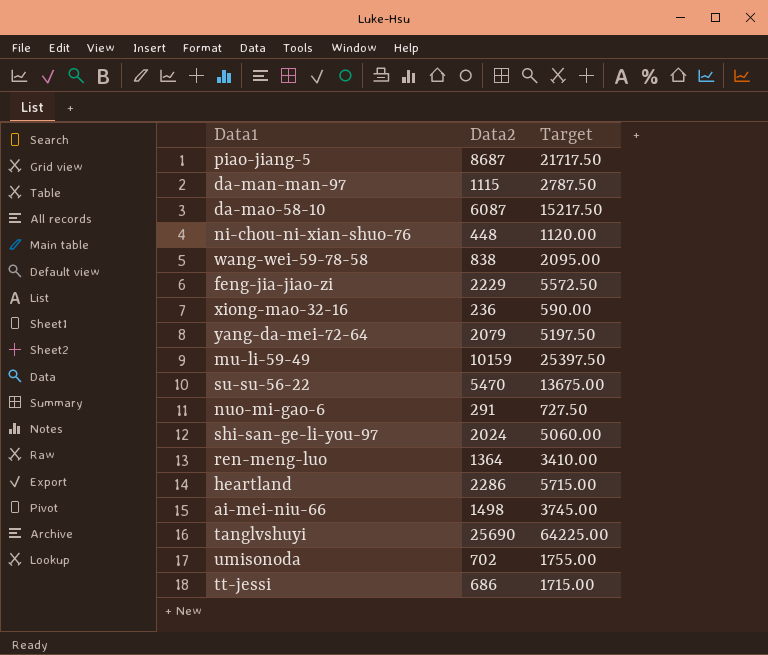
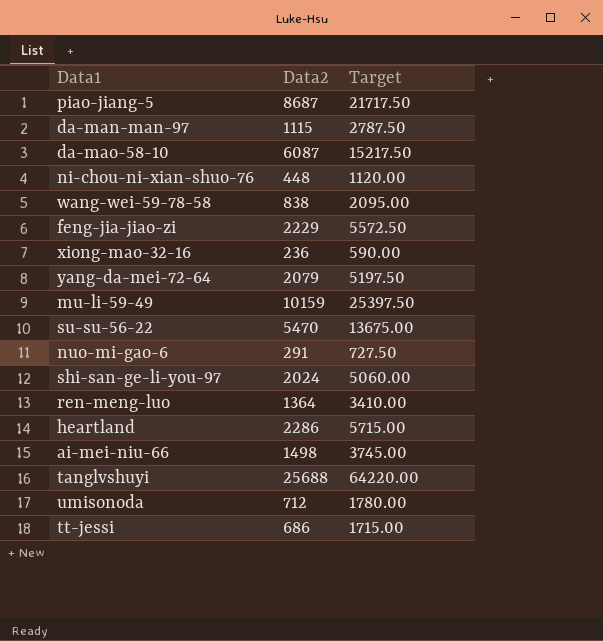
tanglvshuyi | Data2: 25690 -> 25688
tanglvshuyi | Target: 64225.00 -> 64220.00
umisonoda | Data2: 702 -> 712
umisonoda | Target: 1755.00 -> 1780.00

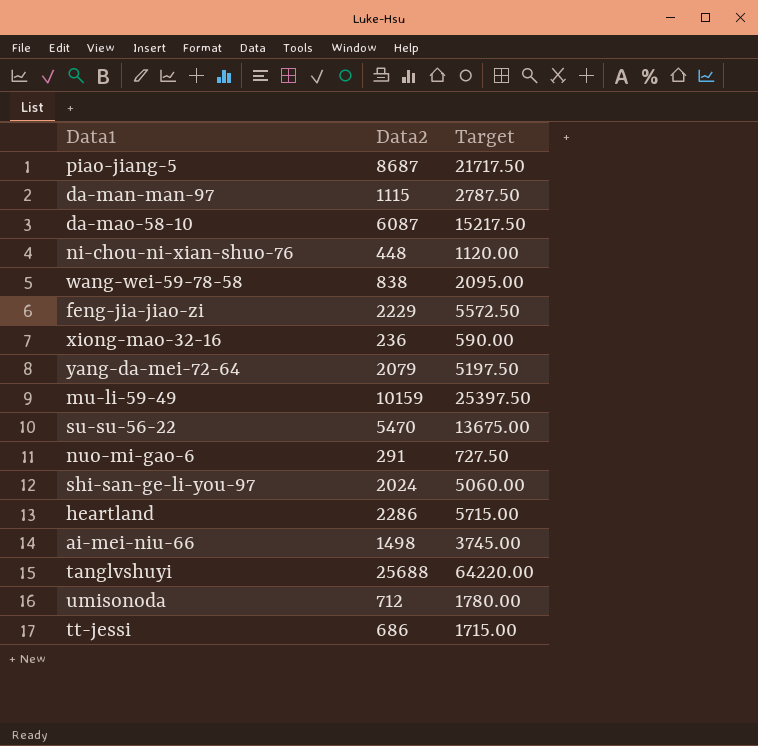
row ren-meng-luo: 1364 | 3410.00 -> none

